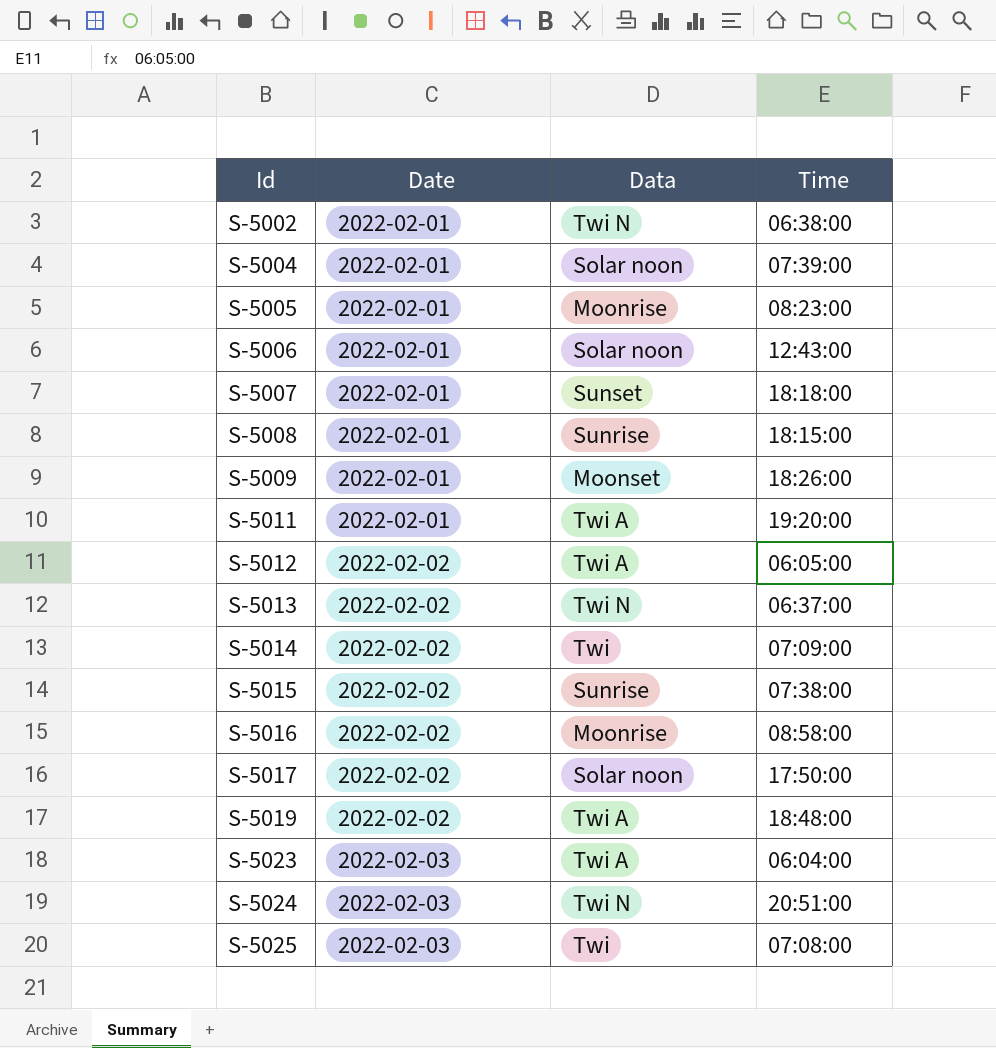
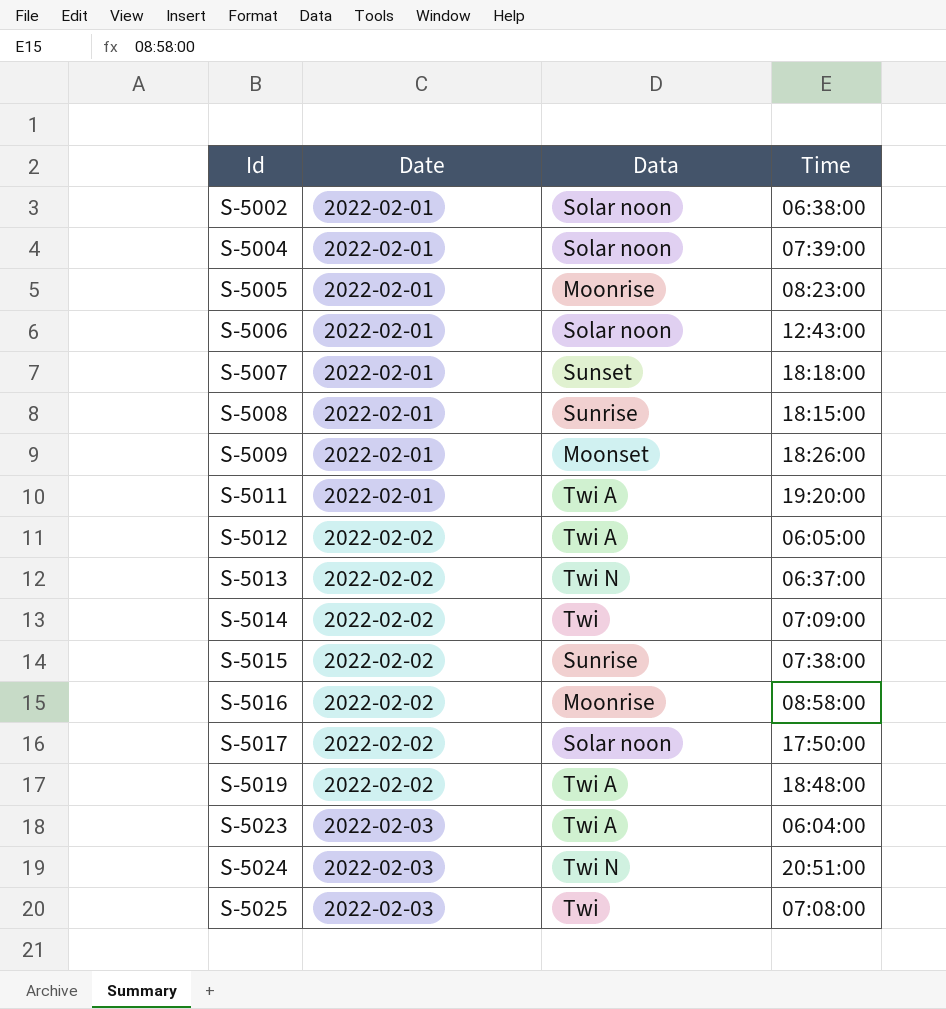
S-5002 | Data: Twi N -> Solar noon

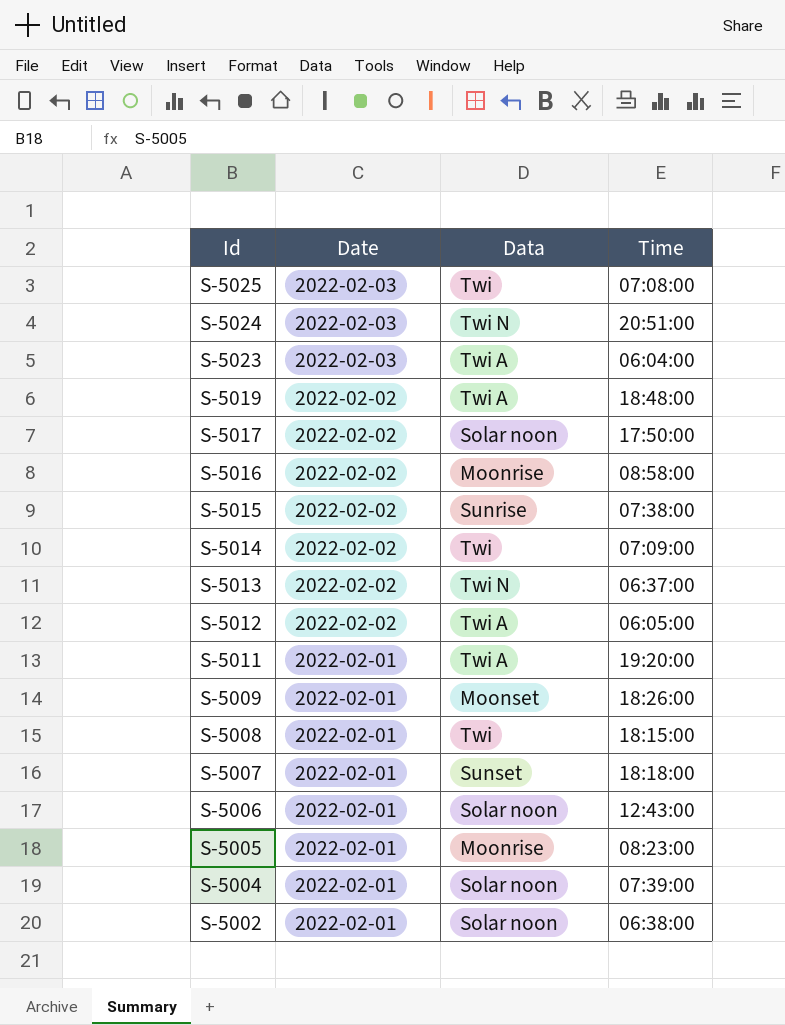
row order: Id ascending -> Id descending
S-5008 | Data: Sunrise -> Twi

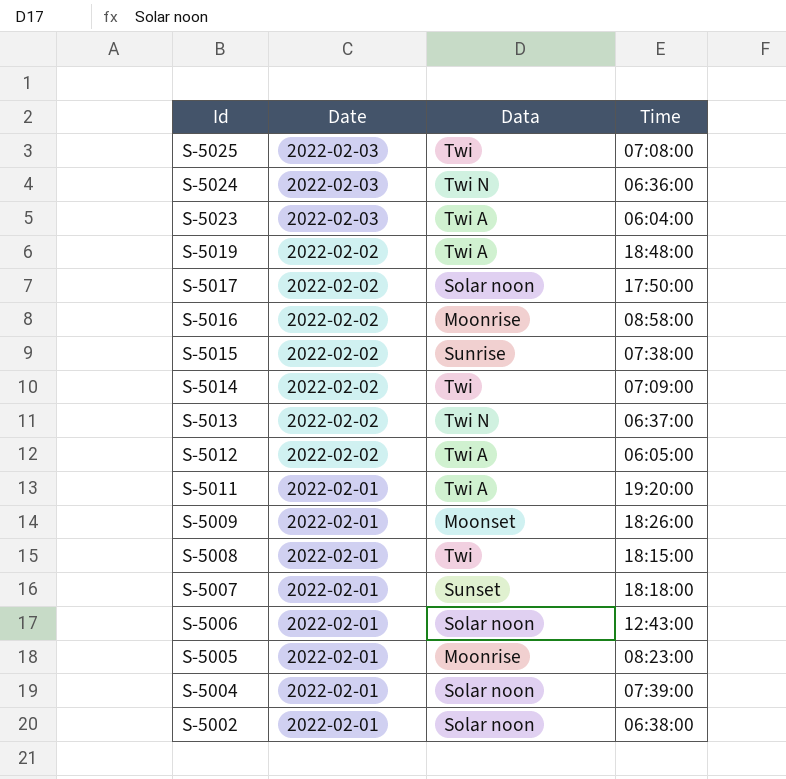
S-5024 | Time: 20:51:00 -> 06:36:00

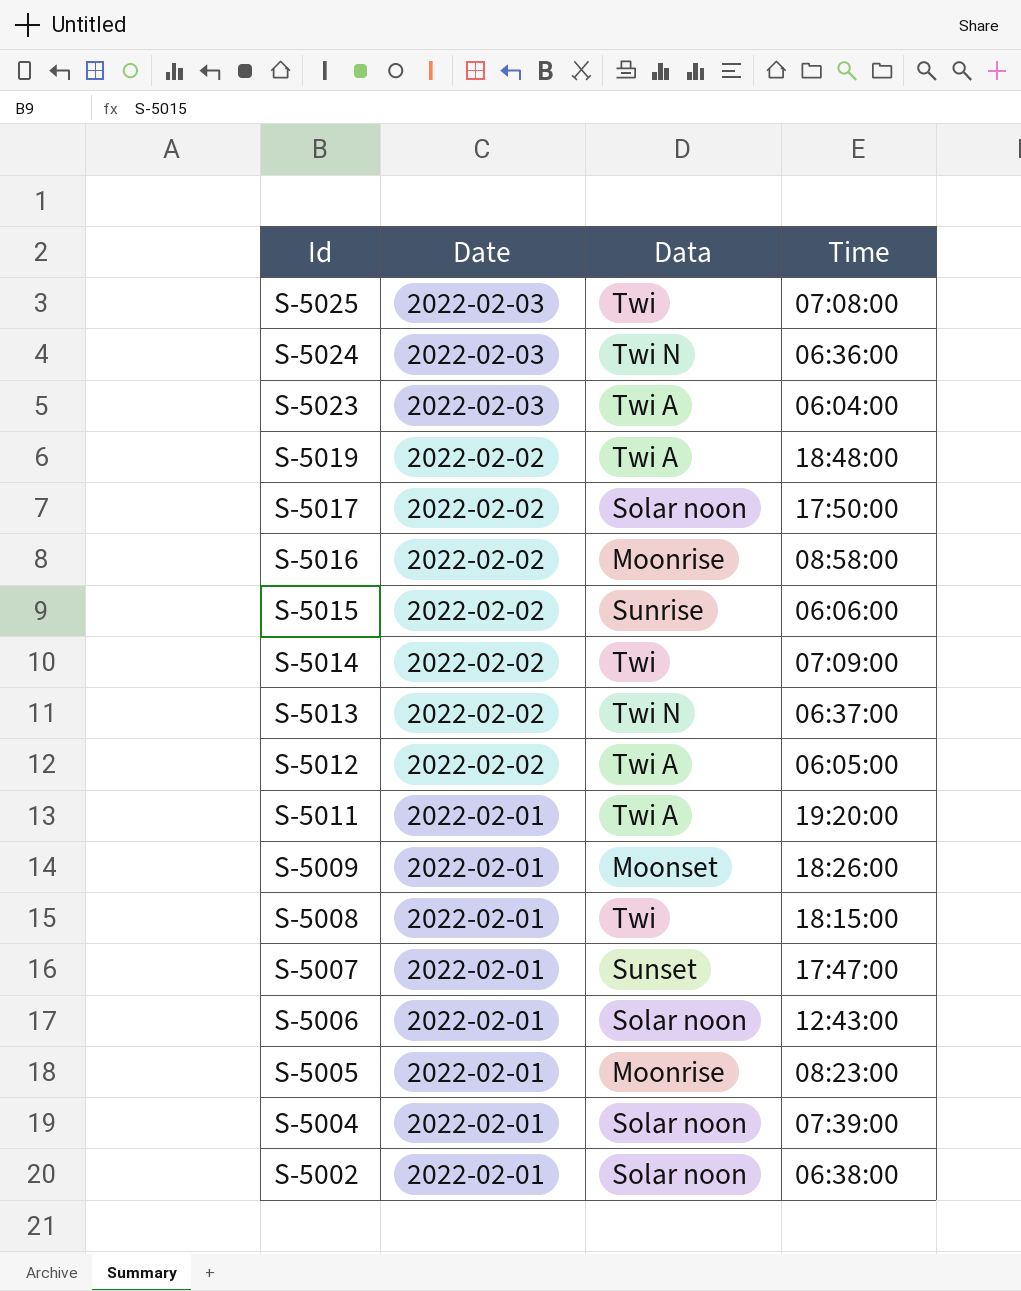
S-5015 | Time: 07:38:00 -> 06:06:00
S-5007 | Time: 18:18:00 -> 17:47:00

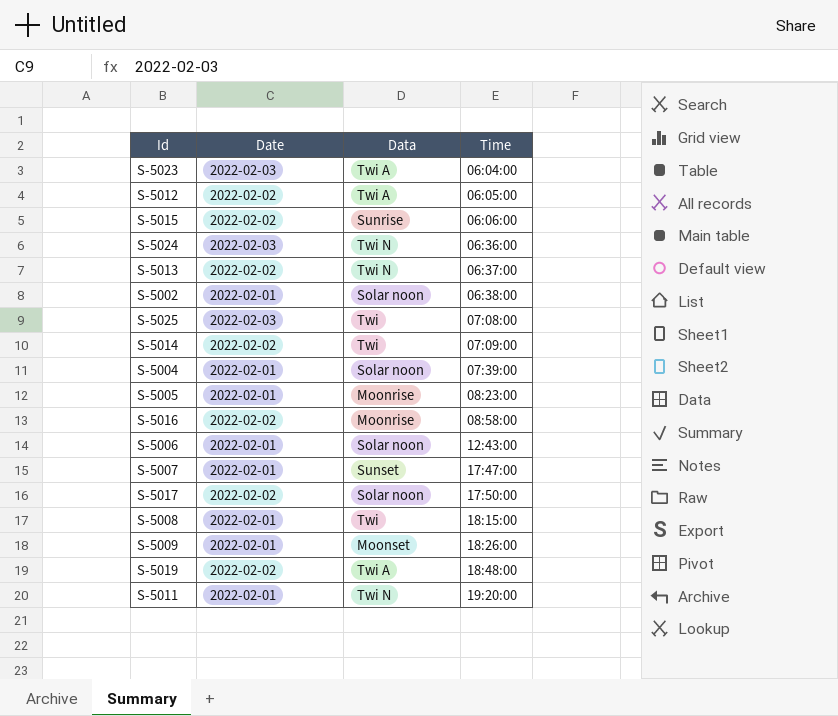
row order: Id descending -> Time ascending
S-5011 | Data: Twi A -> Twi N

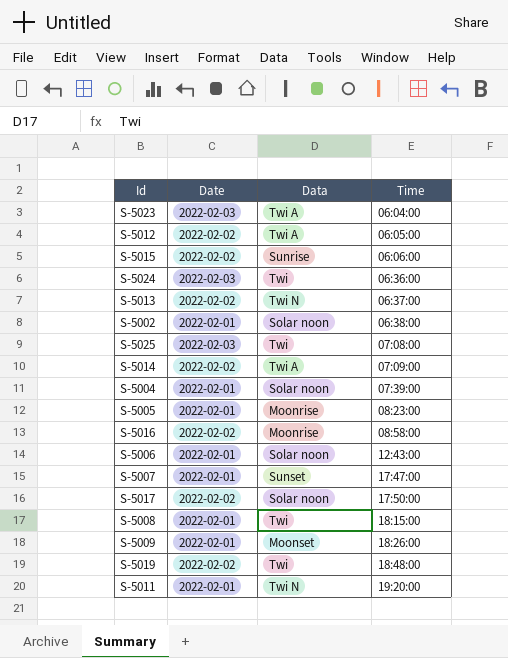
S-5024 | Data: Twi N -> Twi
S-5014 | Data: Twi -> Twi A
S-5019 | Data: Twi A -> Twi

